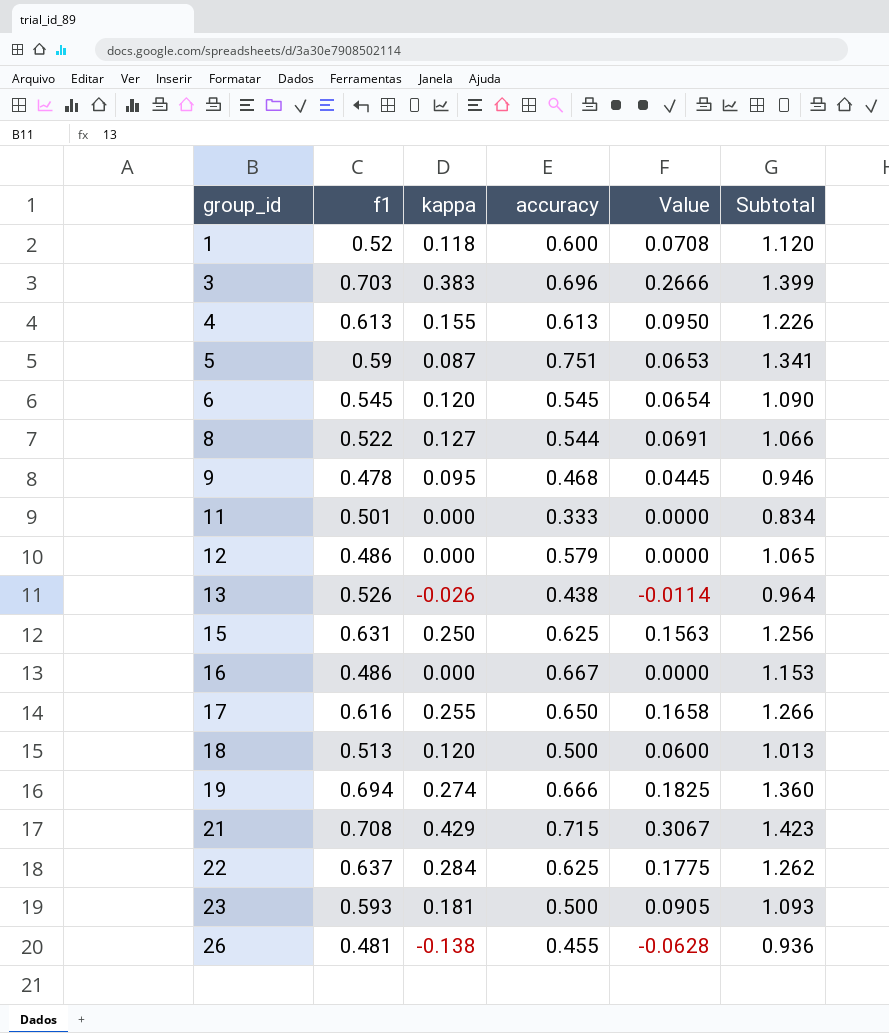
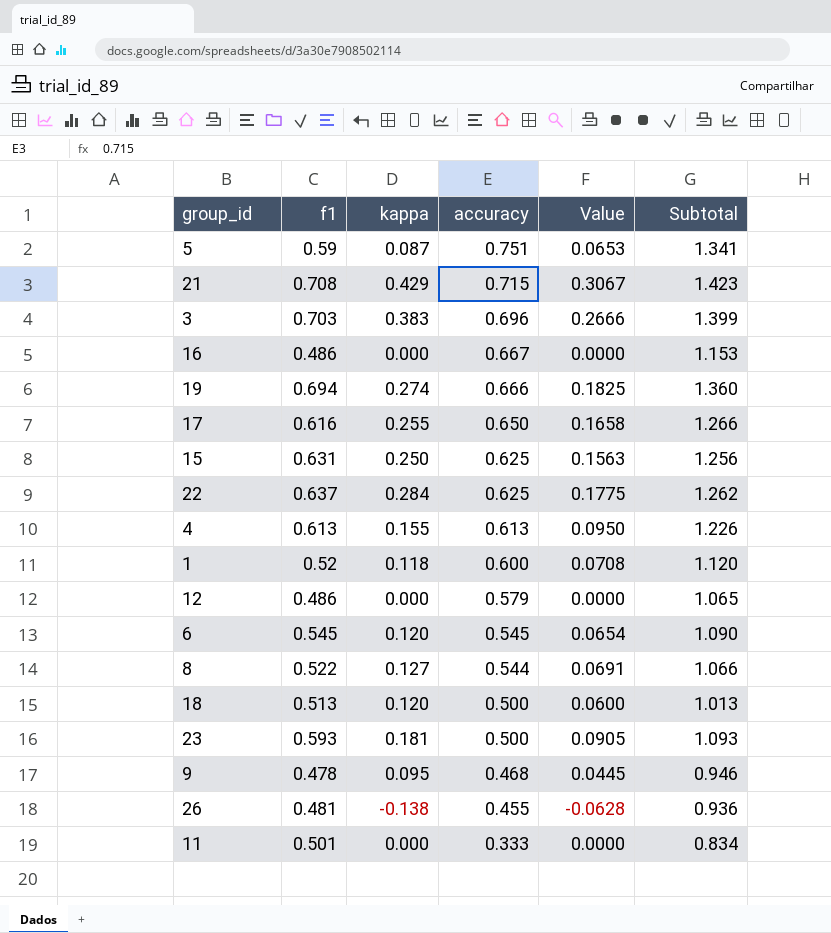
row order: group_id ascending -> accuracy descending
row 13: 0.526 | -0.026 | 0.438 | -0.0114 | 0.964 -> none

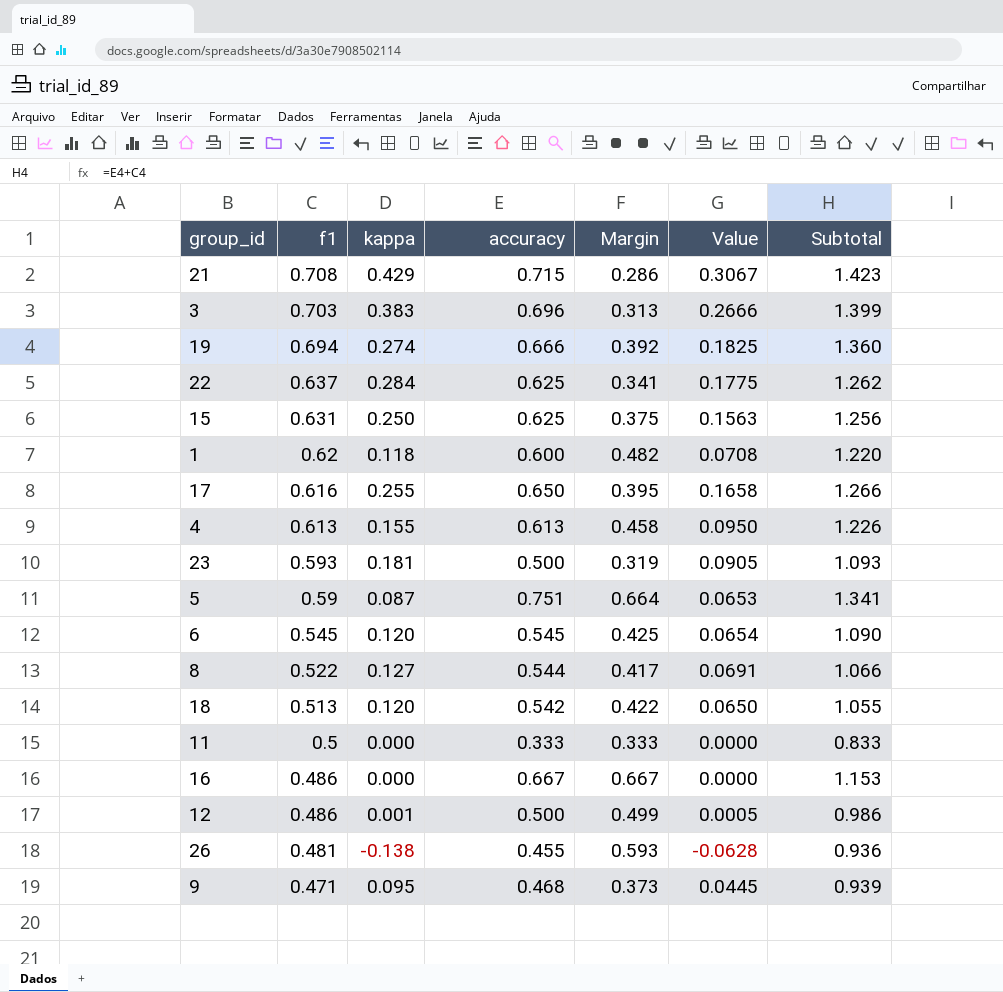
row order: accuracy descending -> f1 descending
column Margin | formula: none -> [accuracy] - [kappa]
1 | f1: 0.52 -> 0.62
1 | Subtotal: 1.120 -> 1.220
18 | accuracy: 0.500 -> 0.542
18 | Value: 0.0600 -> 0.0650
18 | Subtotal: 1.013 -> 1.055
11 | f1: 0.501 -> 0.5
11 | Subtotal: 0.834 -> 0.833
12 | kappa: 0.000 -> 0.001
12 | accuracy: 0.579 -> 0.500
12 | Value: 0.0000 -> 0.0005
12 | Subtotal: 1.065 -> 0.986
9 | f1: 0.478 -> 0.471
9 | Subtotal: 0.946 -> 0.939

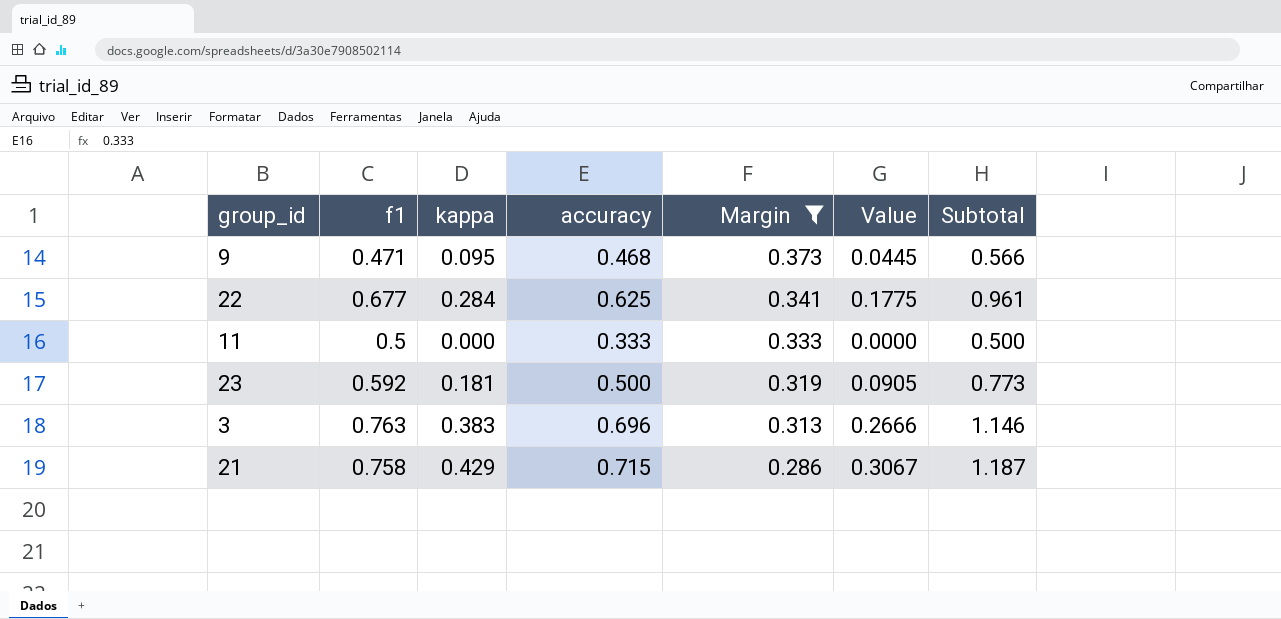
filter: none -> Margin <= 0.373
row order: f1 descending -> Margin descending
column Subtotal | formula: [f1] + [accuracy] -> [f1] + [kappa]
22 | f1: 0.637 -> 0.677
23 | f1: 0.593 -> 0.592
3 | f1: 0.703 -> 0.763
21 | f1: 0.708 -> 0.758

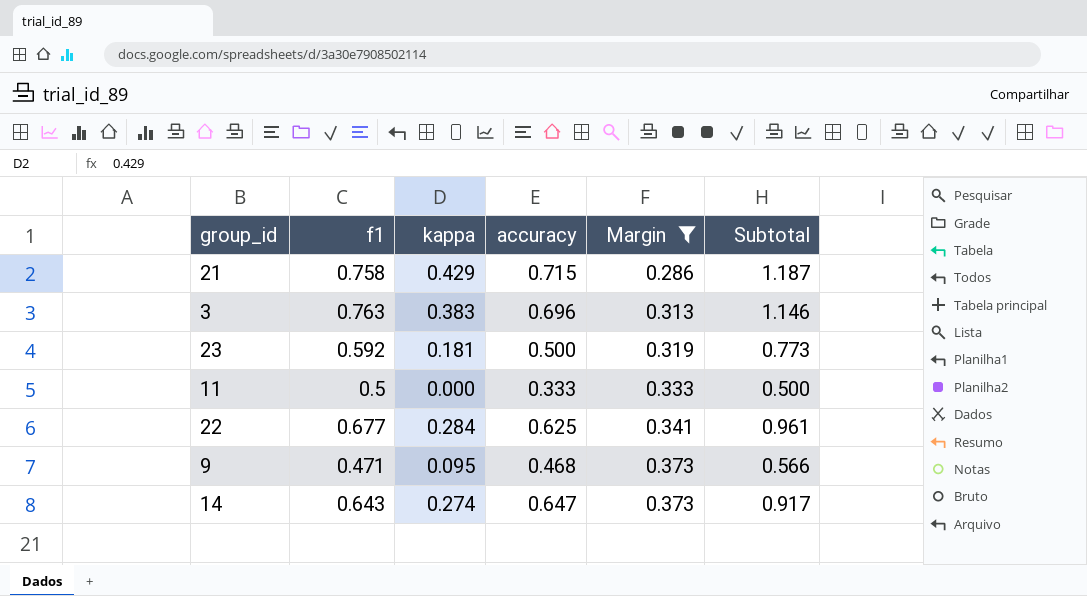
row order: Margin descending -> Margin ascending
column Value | formula: [kappa] * [accuracy] -> none
row 14: none -> 0.643 | 0.274 | 0.647 | 0.373 | 0.917

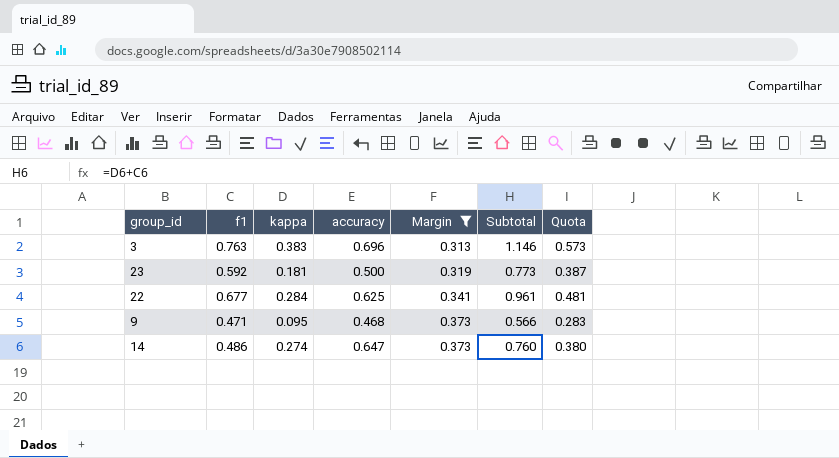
column Quota | formula: none -> [Subtotal] * 0.5
row 21: 0.758 | 0.429 | 0.715 | 0.286 | 1.187 -> none
row 11: 0.5 | 0.000 | 0.333 | 0.333 | 0.500 -> none
14 | f1: 0.643 -> 0.486
14 | Subtotal: 0.917 -> 0.760

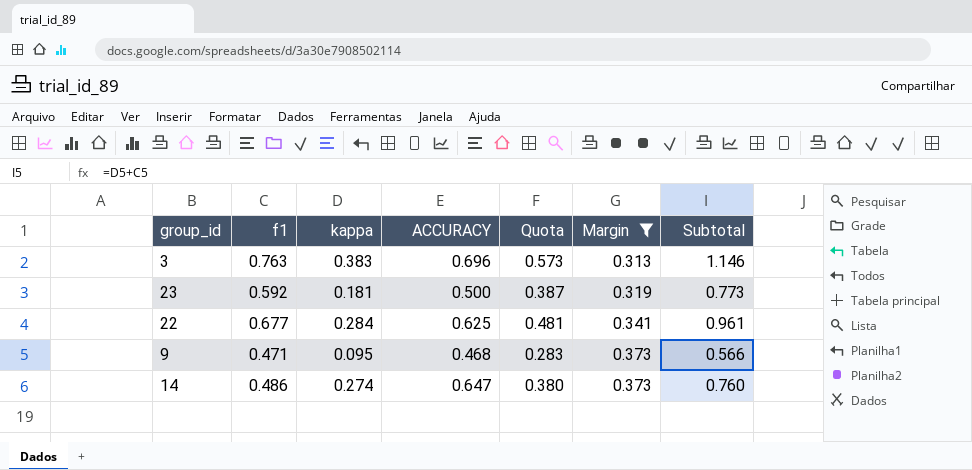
column name: accuracy -> ACCURACY
column Quota | position: 7 -> 5

